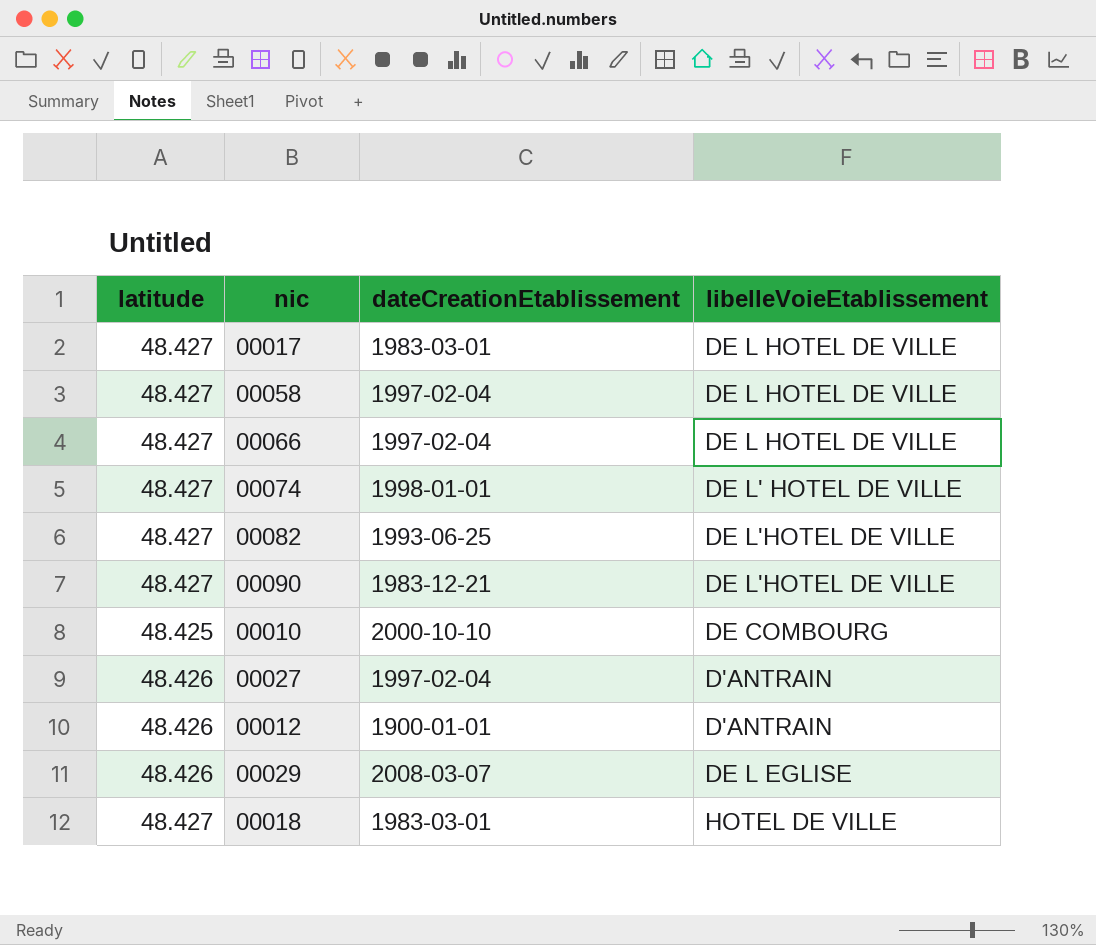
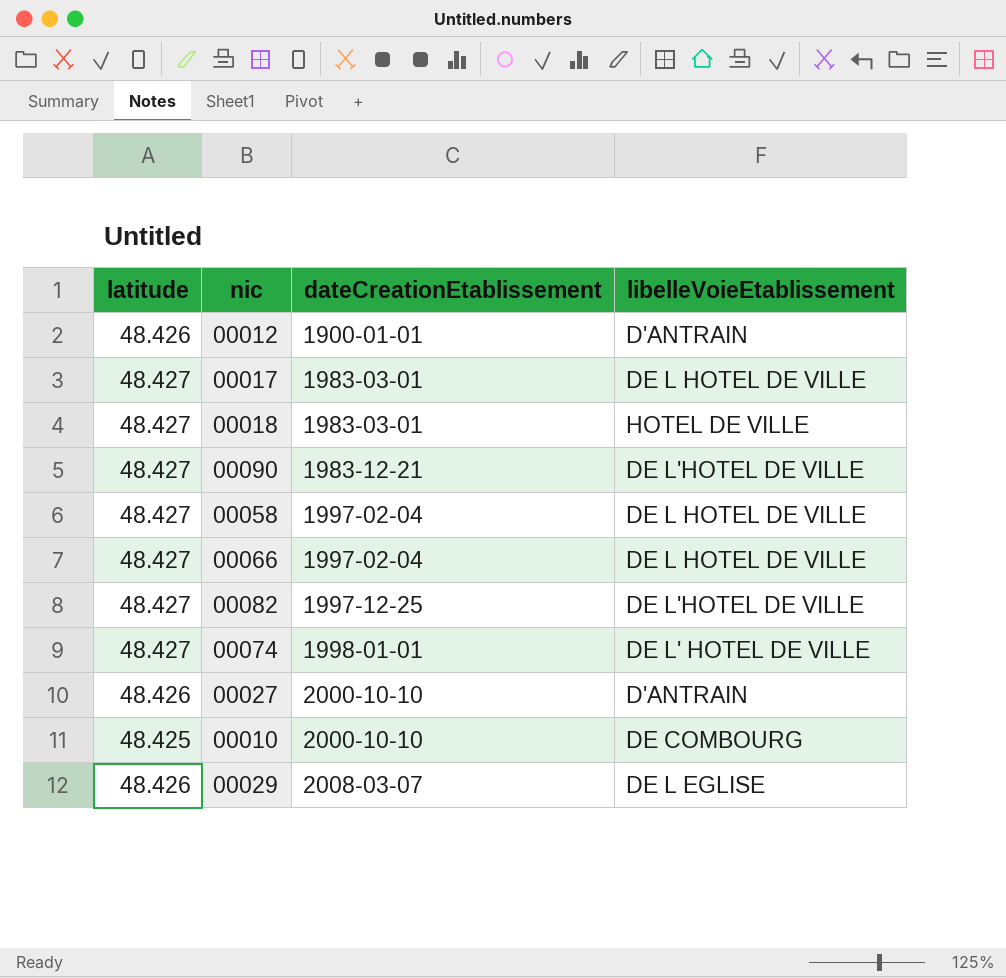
row order: none -> dateCreationEtablissement ascending
00082 | dateCreationEtablissement: 1993-06-25 -> 1997-12-25
00027 | dateCreationEtablissement: 1997-02-04 -> 2000-10-10

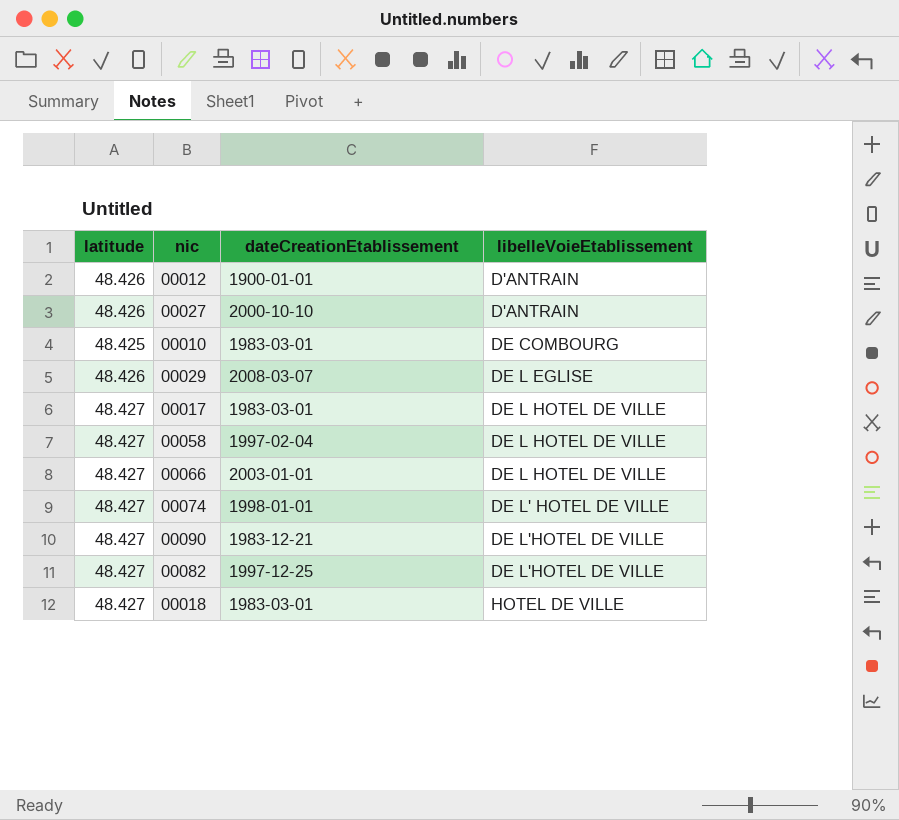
row order: dateCreationEtablissement ascending -> libelleVoieEtablissement ascending
00010 | dateCreationEtablissement: 2000-10-10 -> 1983-03-01
00066 | dateCreationEtablissement: 1997-02-04 -> 2003-01-01

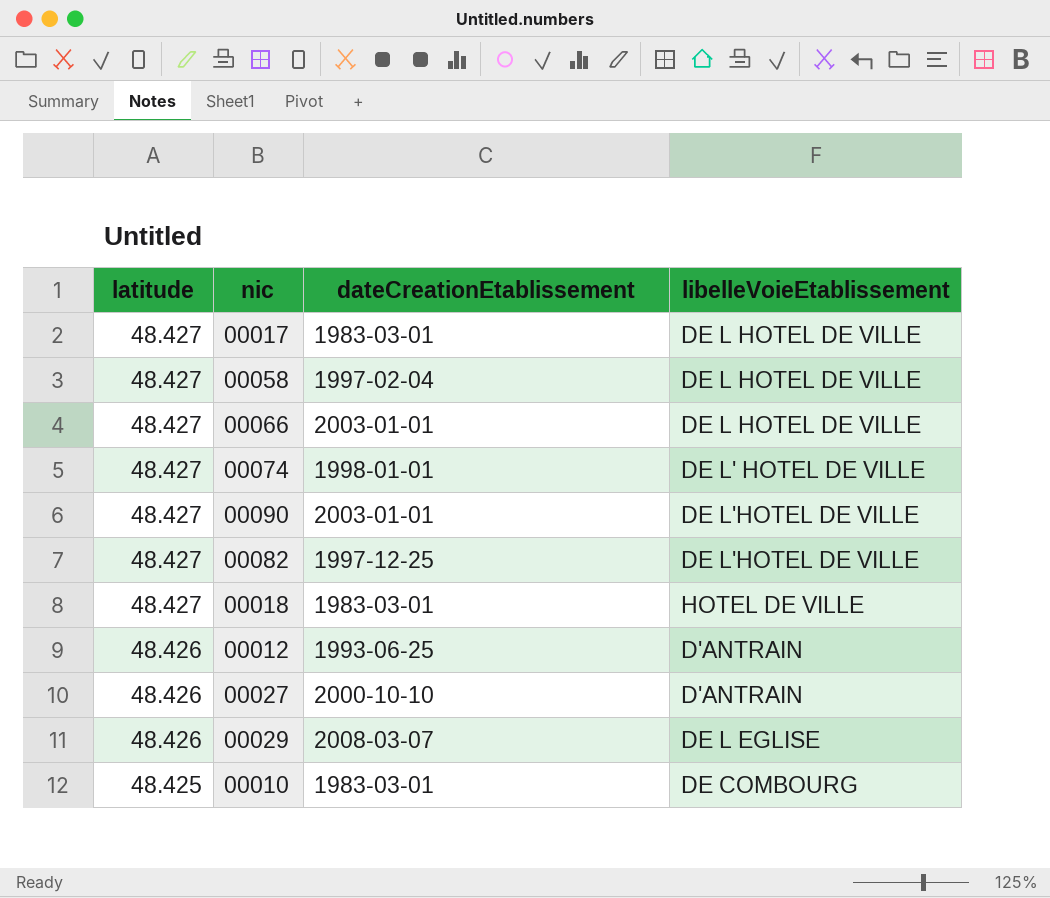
row order: libelleVoieEtablissement ascending -> latitude descending
00090 | dateCreationEtablissement: 1983-12-21 -> 2003-01-01
00012 | dateCreationEtablissement: 1900-01-01 -> 1993-06-25

